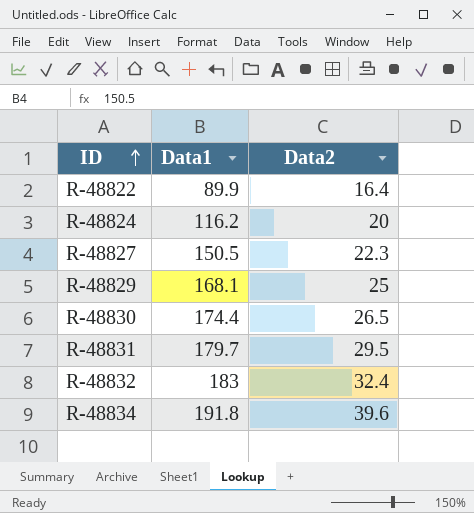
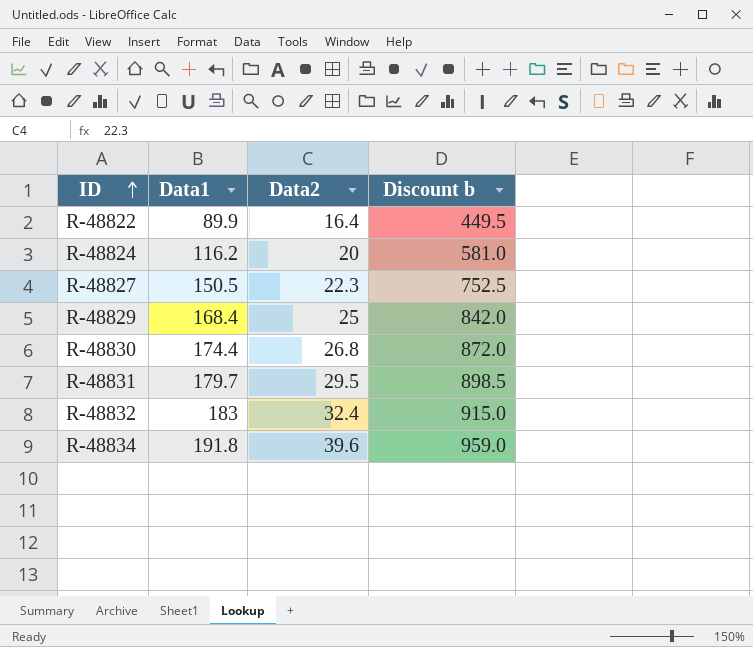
column Discount b | formula: none -> [Data1] * 5
R-48829 | Data1: 168.1 -> 168.4
R-48830 | Data2: 26.5 -> 26.8

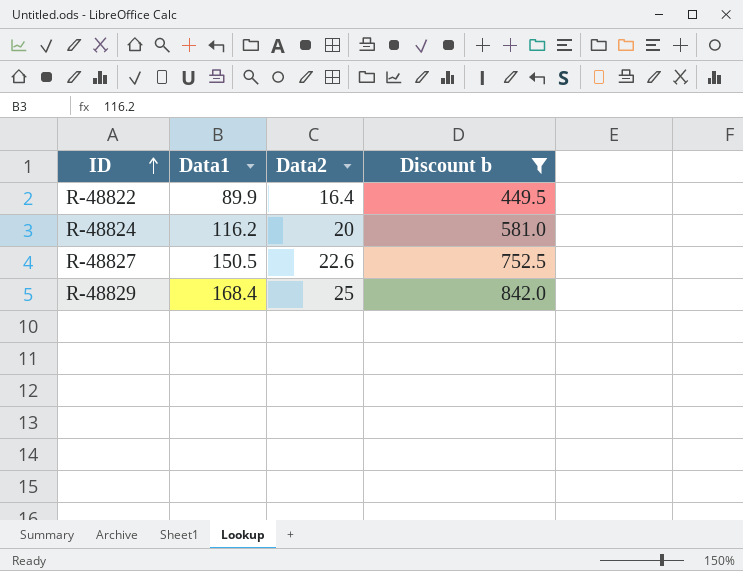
filter: none -> Discount b <= 842.0
R-48827 | Data2: 22.3 -> 22.6

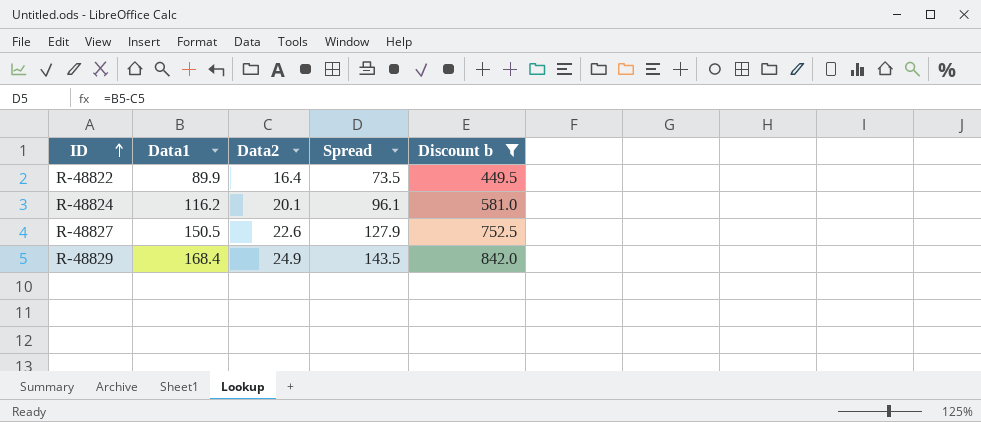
column Spread | formula: none -> [Data1] - [Data2]
R-48824 | Data2: 20 -> 20.1
R-48829 | Data2: 25 -> 24.9

